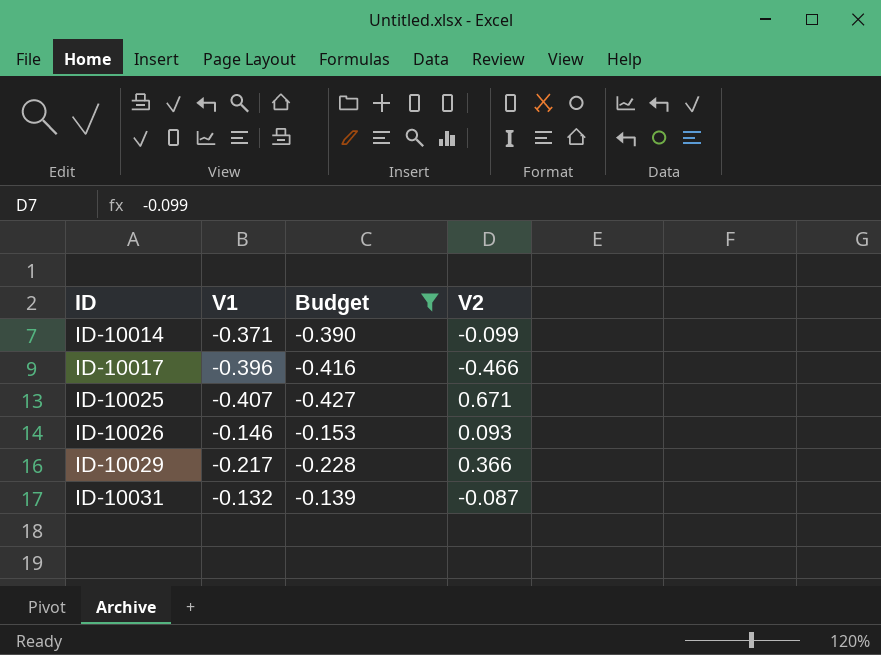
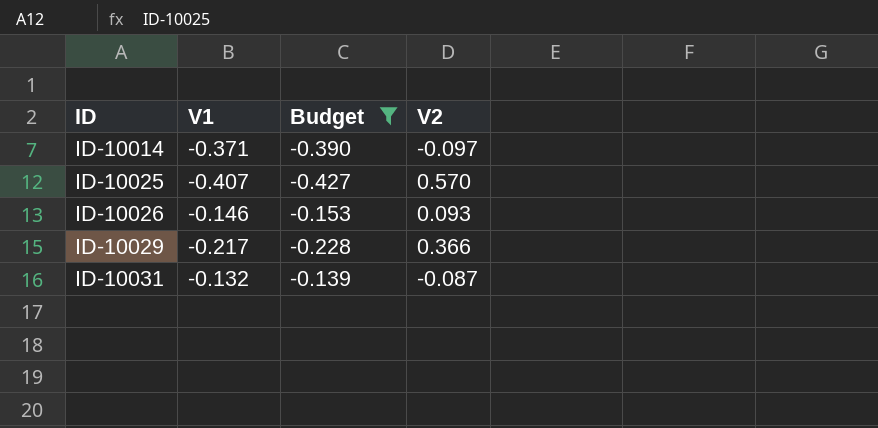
row ID-10017: -0.396 | -0.416 | -0.466 -> none
ID-10014 | V2: -0.099 -> -0.097
ID-10025 | V2: 0.671 -> 0.570

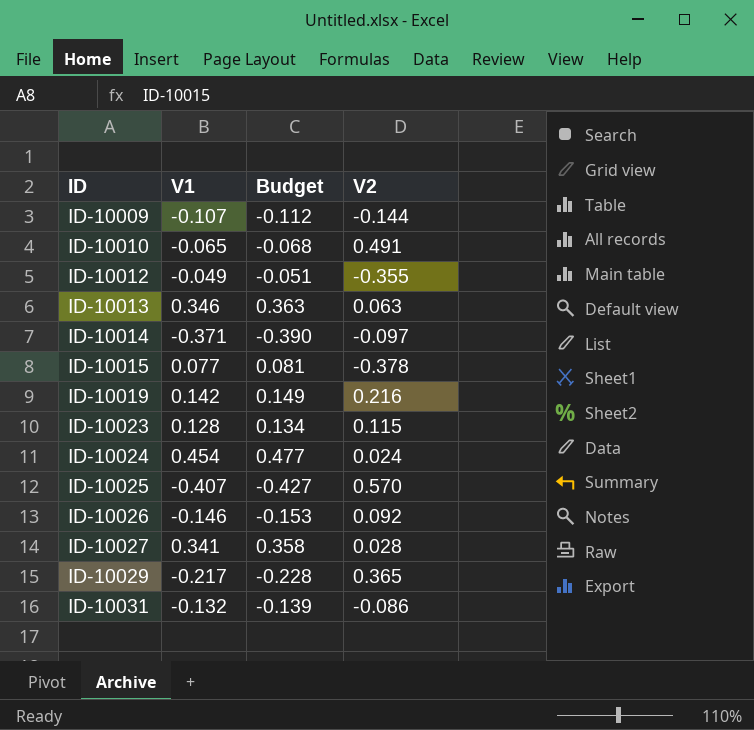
filter: Budget <= -0.139 -> none
ID-10026 | V2: 0.093 -> 0.092
ID-10029 | V2: 0.366 -> 0.365
ID-10031 | V2: -0.087 -> -0.086

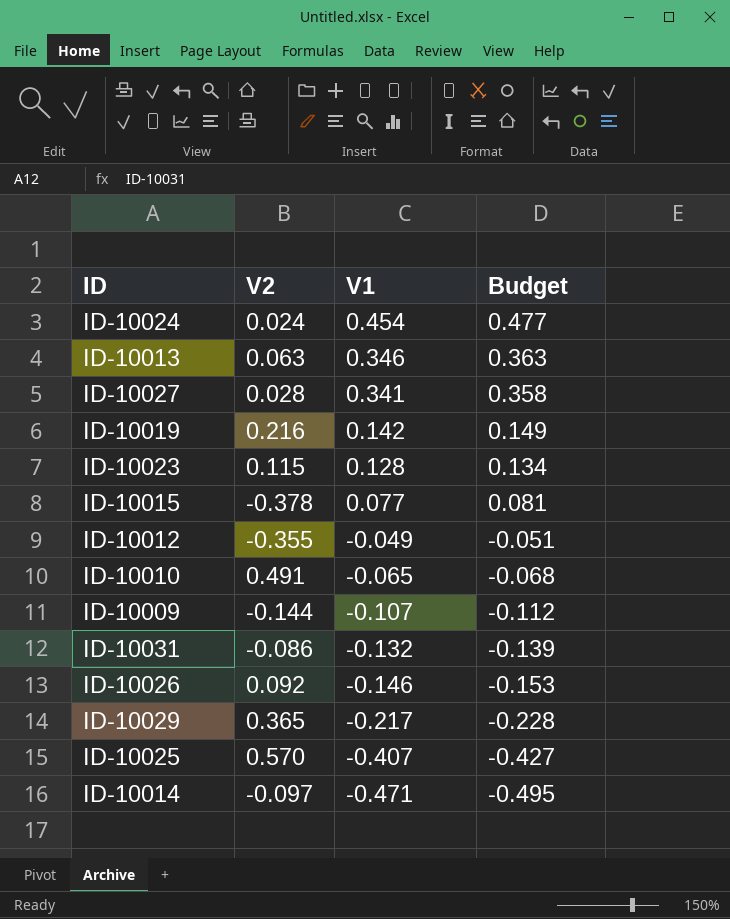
row order: ID ascending -> V1 descending
column V2 | position: 4 -> 2
ID-10014 | V1: -0.371 -> -0.471
ID-10014 | Budget: -0.390 -> -0.495

